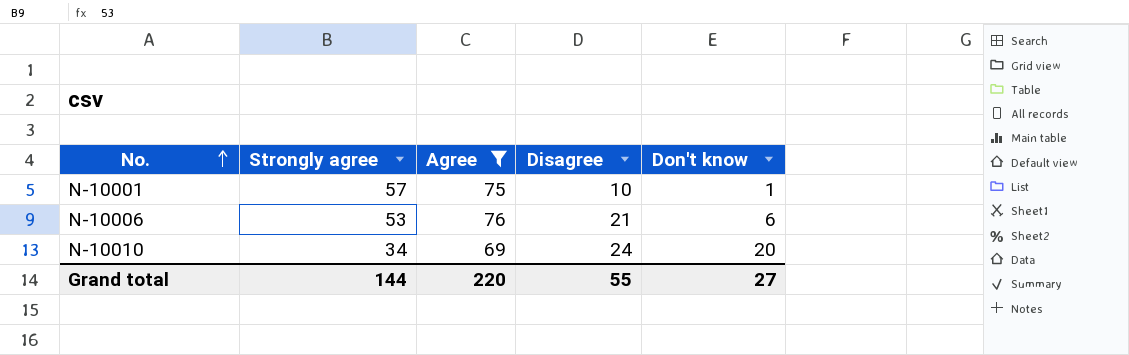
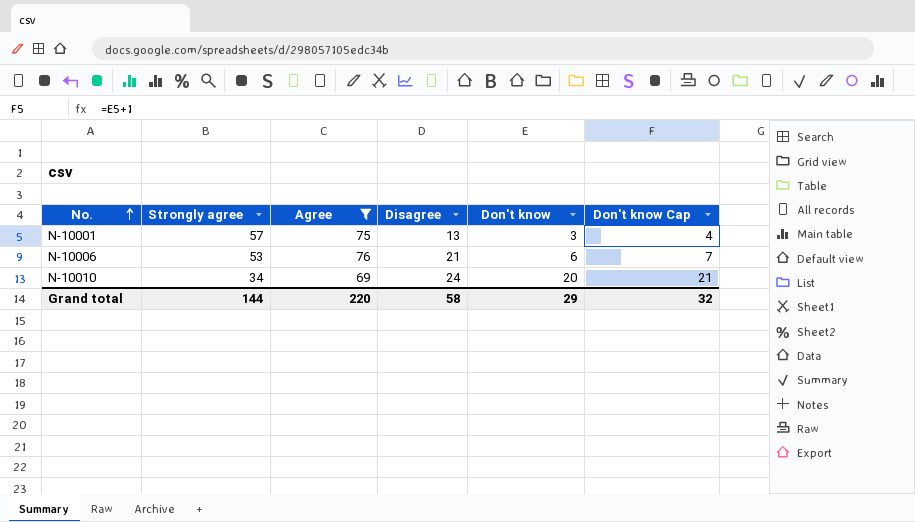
column Don't know Cap | formula: none -> [Don't know] + 1
N-10001 | Disagree: 10 -> 13
N-10001 | Don't know: 1 -> 3
Grand total | Disagree: 55 -> 58
Grand total | Don't know: 27 -> 29

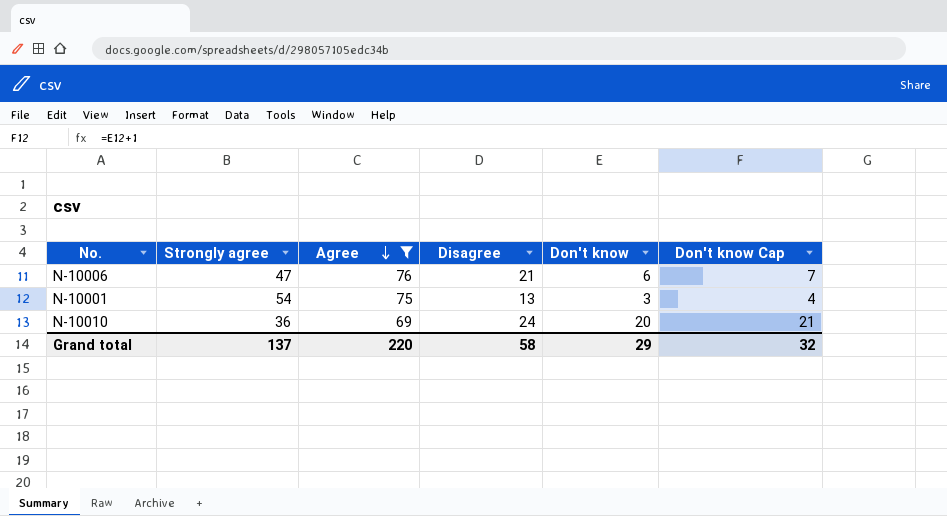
row order: No. ascending -> Agree descending
N-10006 | Strongly agree: 53 -> 47
N-10001 | Strongly agree: 57 -> 54
N-10010 | Strongly agree: 34 -> 36
Grand total | Strongly agree: 144 -> 137

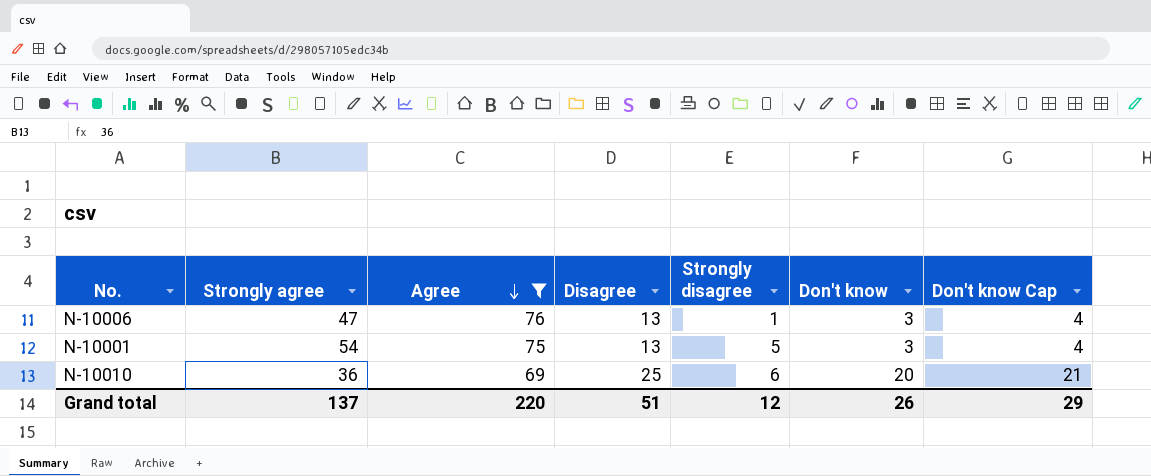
column Strongly disagree | position: none -> 5
N-10006 | Disagree: 21 -> 13
N-10006 | Don't know: 6 -> 3
N-10006 | Don't know Cap: 7 -> 4
N-10010 | Disagree: 24 -> 25
Grand total | Disagree: 58 -> 51
Grand total | Don't know: 29 -> 26
Grand total | Don't know Cap: 32 -> 29

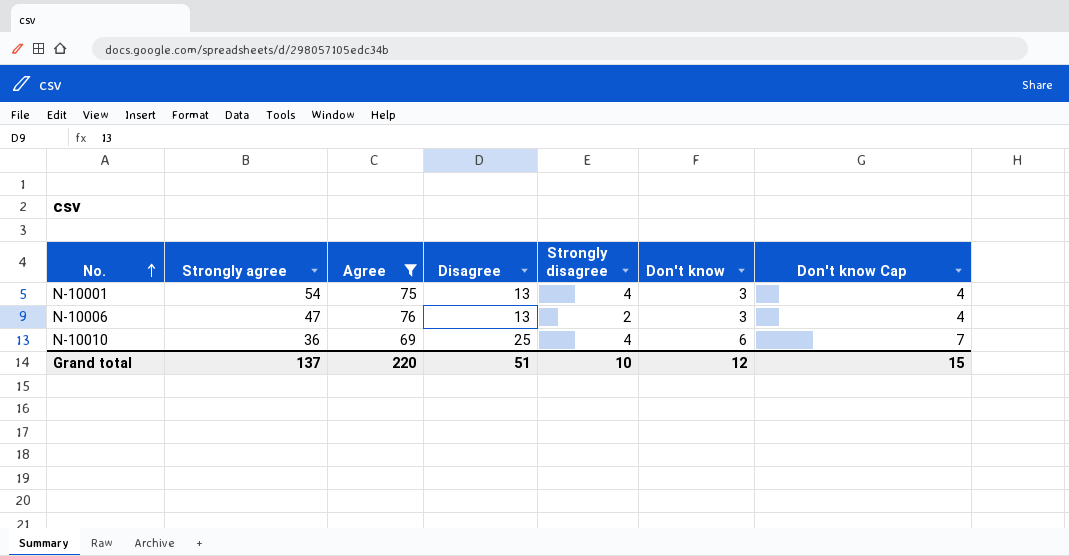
row order: Agree descending -> No. ascending
N-10001 | Strongly disagree: 5 -> 4
N-10006 | Strongly disagree: 1 -> 2
N-10010 | Strongly disagree: 6 -> 4
N-10010 | Don't know: 20 -> 6
N-10010 | Don't know Cap: 21 -> 7
Grand total | Strongly disagree: 12 -> 10
Grand total | Don't know: 26 -> 12
Grand total | Don't know Cap: 29 -> 15

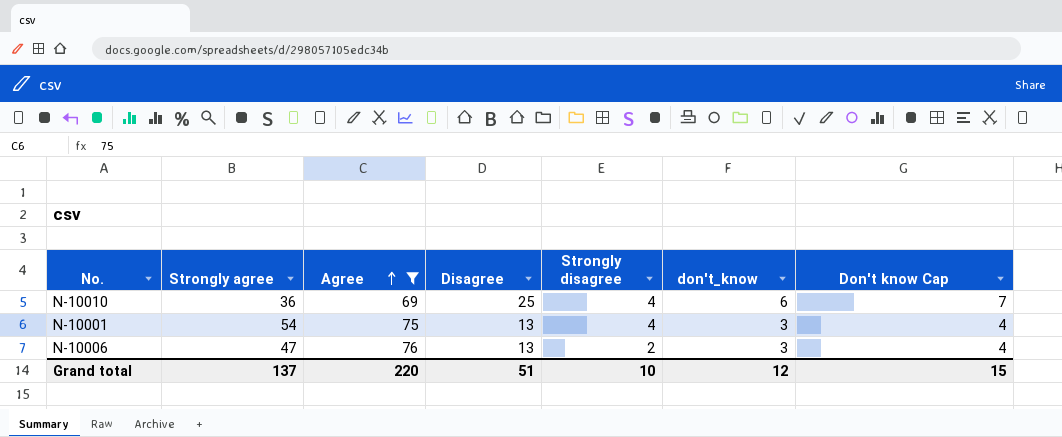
row order: No. ascending -> Agree ascending
column name: Don't know -> don't_know

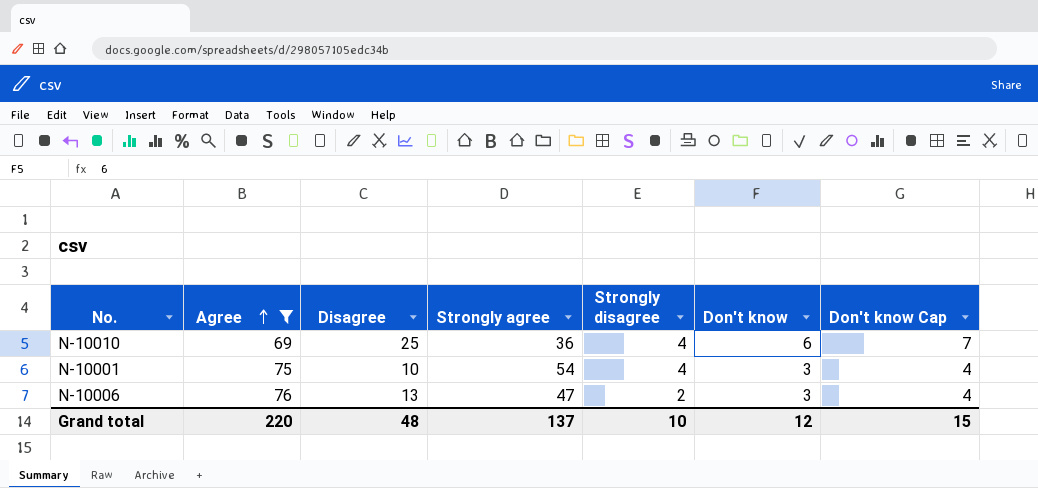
column Strongly agree | position: 2 -> 4
column name: don't_know -> Don't know
N-10001 | Disagree: 13 -> 10
Grand total | Disagree: 51 -> 48

